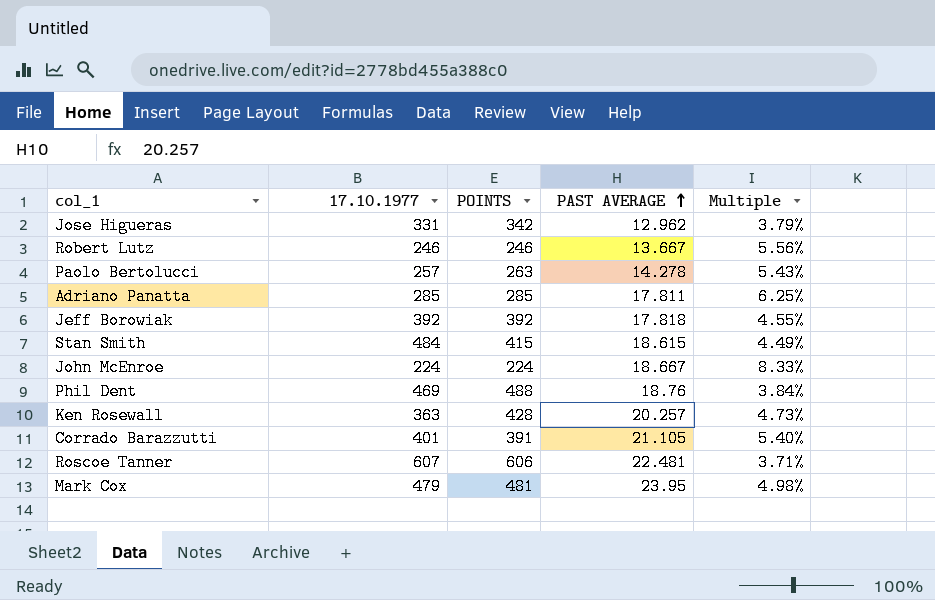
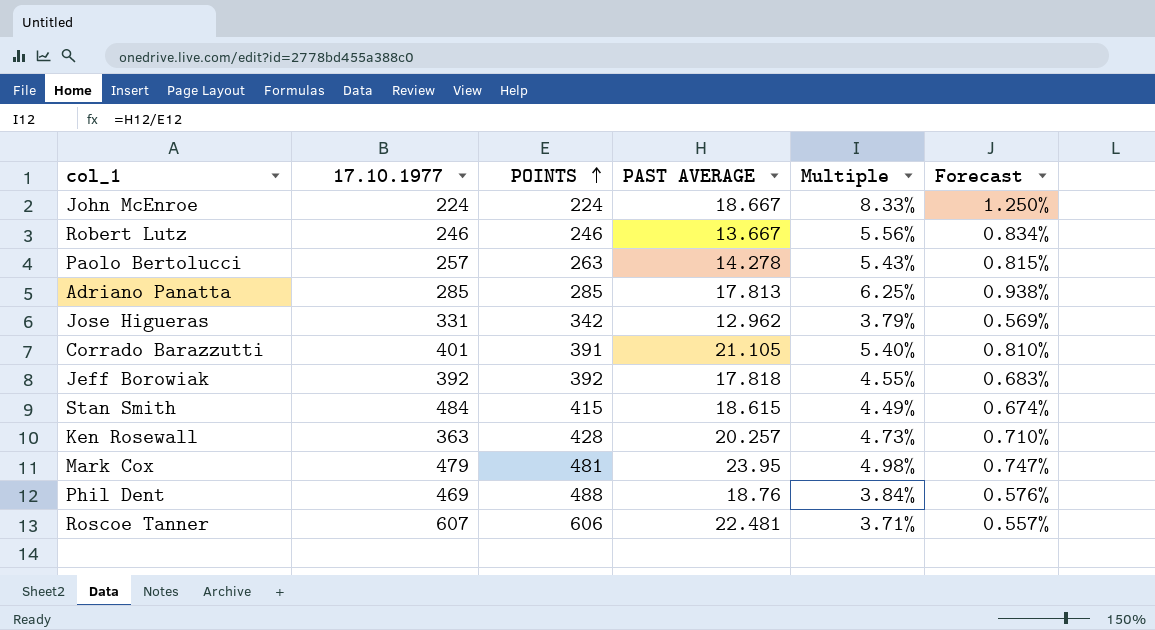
row order: PAST AVERAGE ascending -> POINTS ascending
column Forecast | formula: none -> [Multiple] * 0.15
Adriano Panatta | PAST AVERAGE: 17.811 -> 17.813

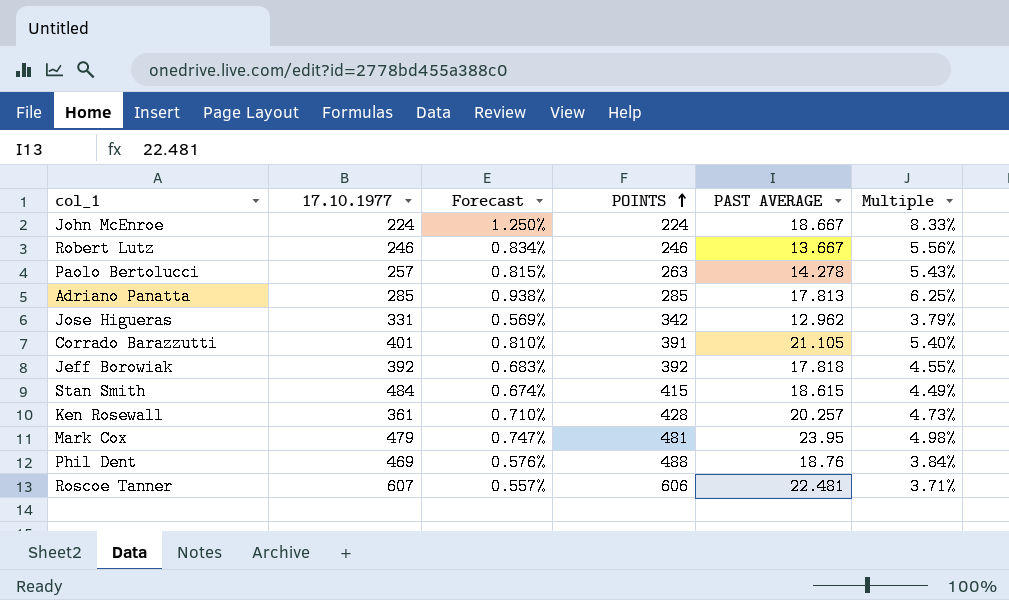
column Forecast | position: 6 -> 3
Ken Rosewall | 17.10.1977: 363 -> 361

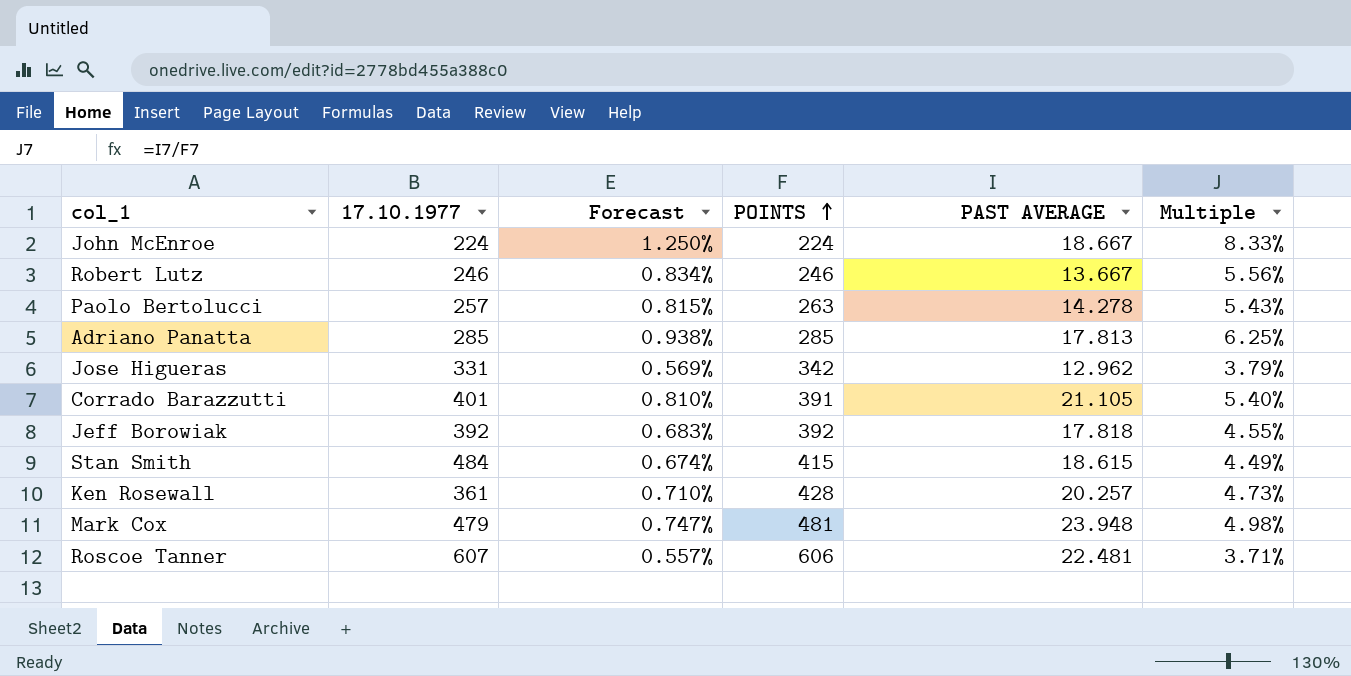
row Phil Dent: 469 | 0.576% | 488 | 18.76 | 3.84% -> none
Mark Cox | PAST AVERAGE: 23.95 -> 23.948

